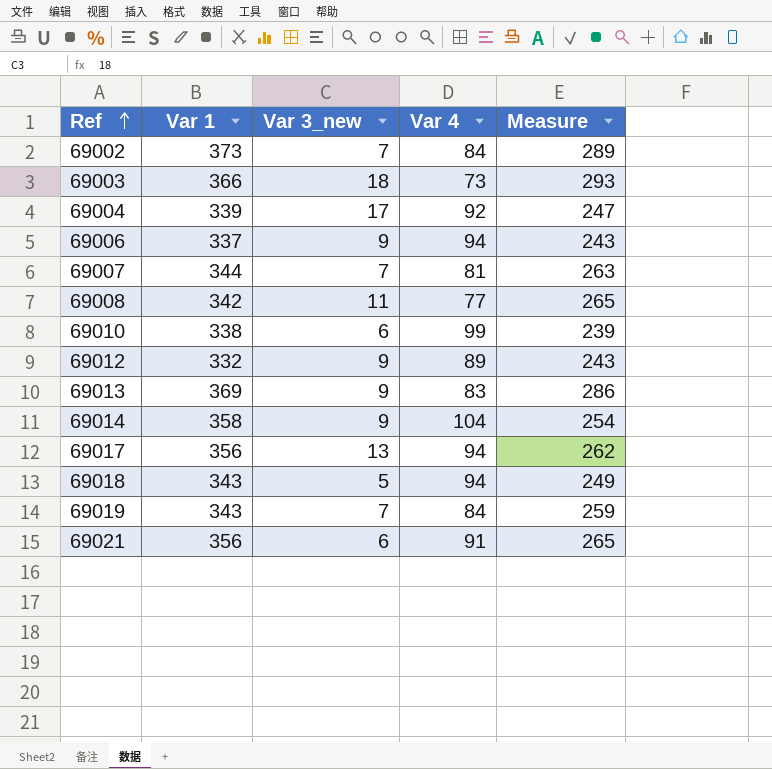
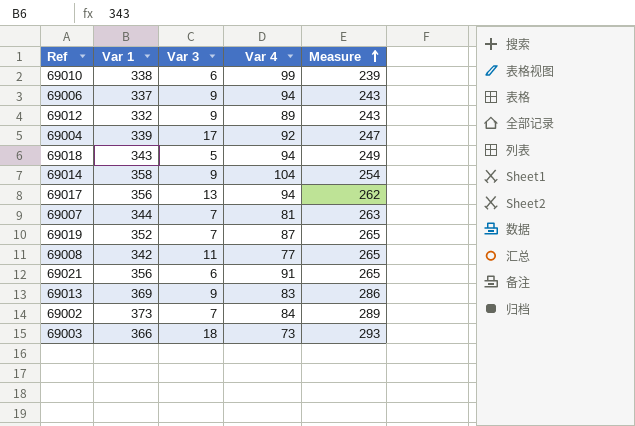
row order: Ref ascending -> Measure ascending
column name: Var 3_new -> Var 3
69019 | Var 1: 343 -> 352
69019 | Var 4: 84 -> 87
69019 | Measure: 259 -> 265

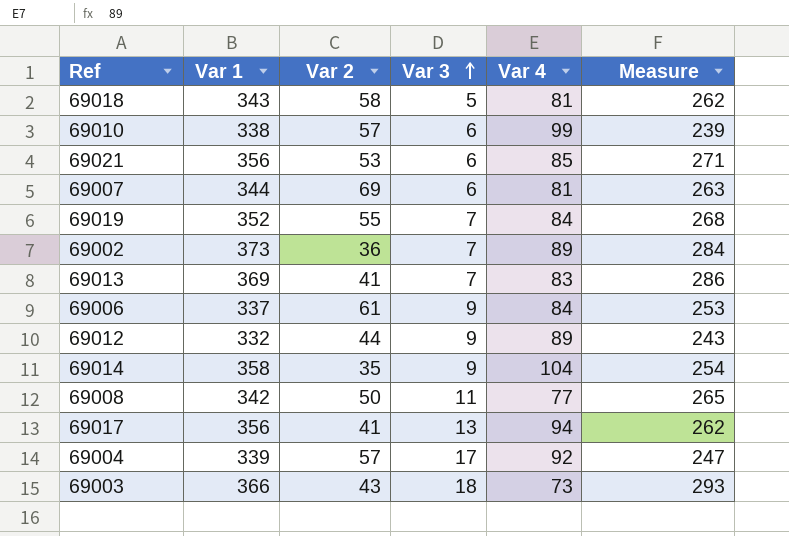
row order: Measure ascending -> Var 3 ascending
column Var 2 | position: none -> 3
69018 | Var 4: 94 -> 81
69018 | Measure: 249 -> 262
69021 | Var 4: 91 -> 85
69021 | Measure: 265 -> 271
69007 | Var 3: 7 -> 6
69019 | Var 4: 87 -> 84
69019 | Measure: 265 -> 268
69002 | Var 4: 84 -> 89
69002 | Measure: 289 -> 284
69013 | Var 3: 9 -> 7
69006 | Var 4: 94 -> 84
69006 | Measure: 243 -> 253

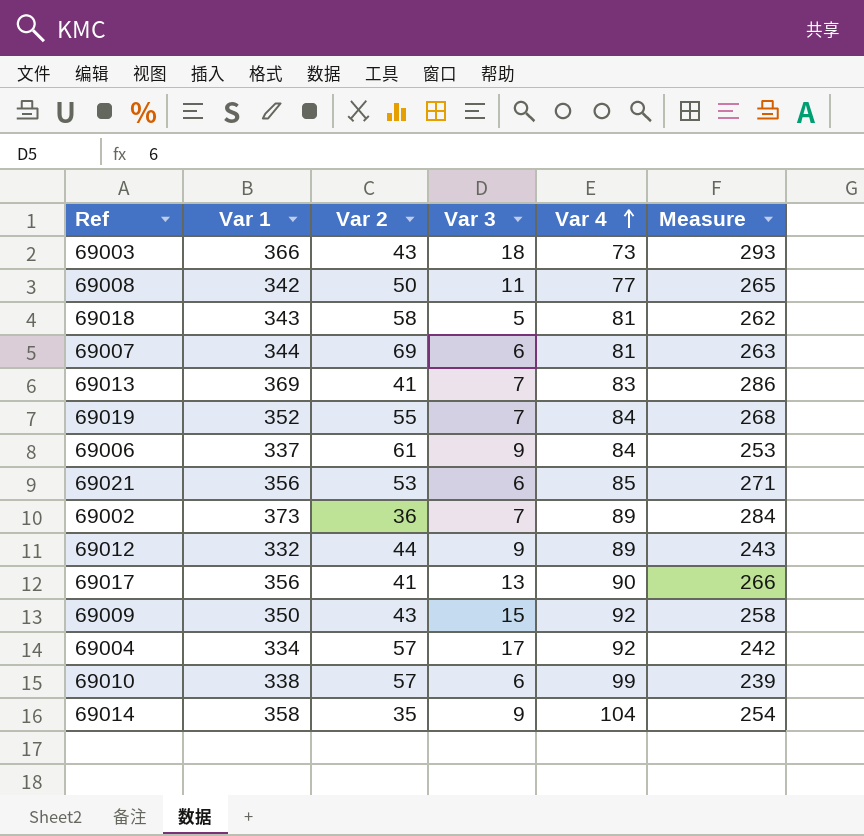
row order: Var 3 ascending -> Var 4 ascending
69017 | Var 4: 94 -> 90
69017 | Measure: 262 -> 266
row 69009: none -> 350 | 43 | 15 | 92 | 258
69004 | Var 1: 339 -> 334
69004 | Measure: 247 -> 242

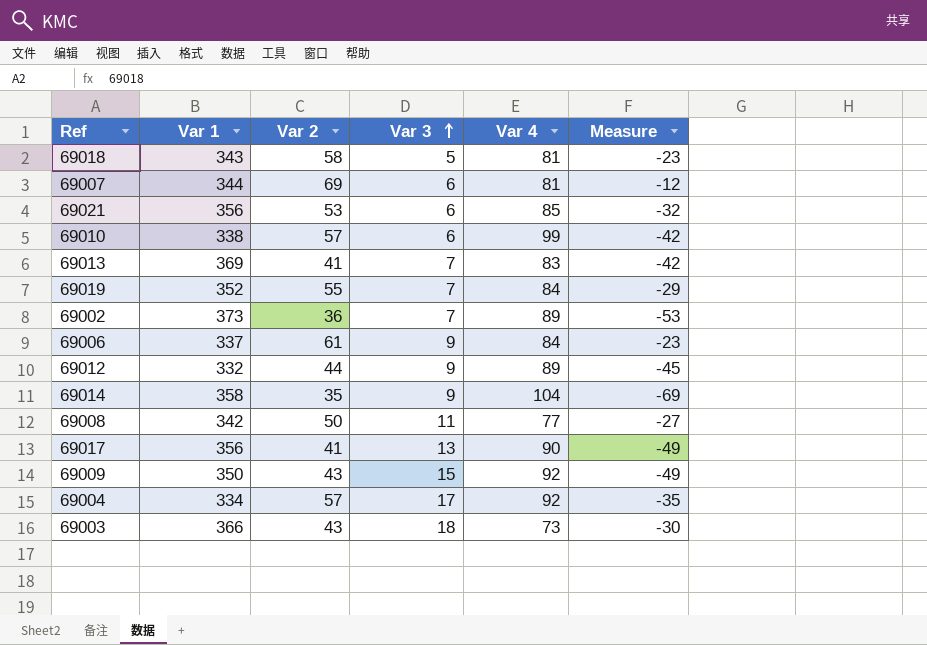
row order: Var 4 ascending -> Var 3 ascending
column Measure | formula: [Var 1] - [Var 4] -> [Var 2] - [Var 4]

